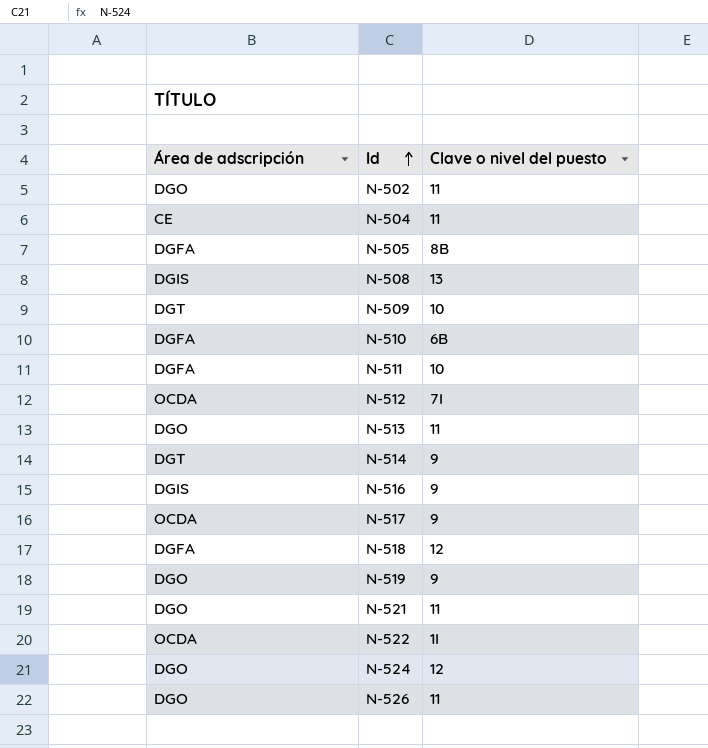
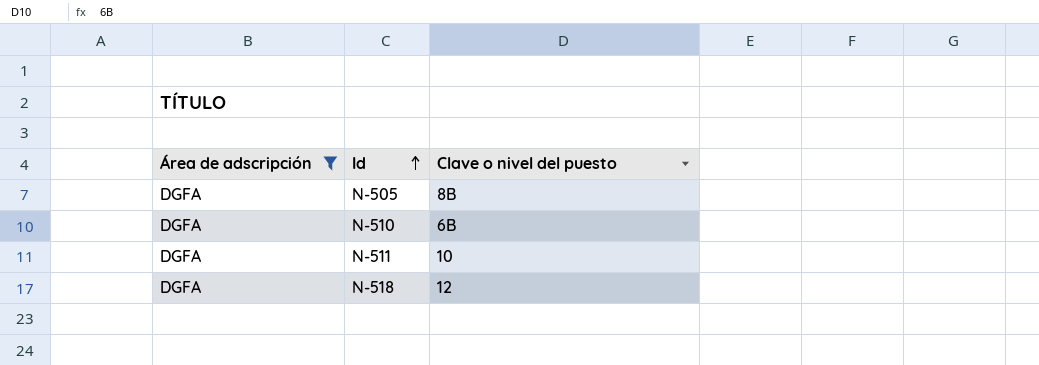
filter: none -> Área de adscripción = DGFA

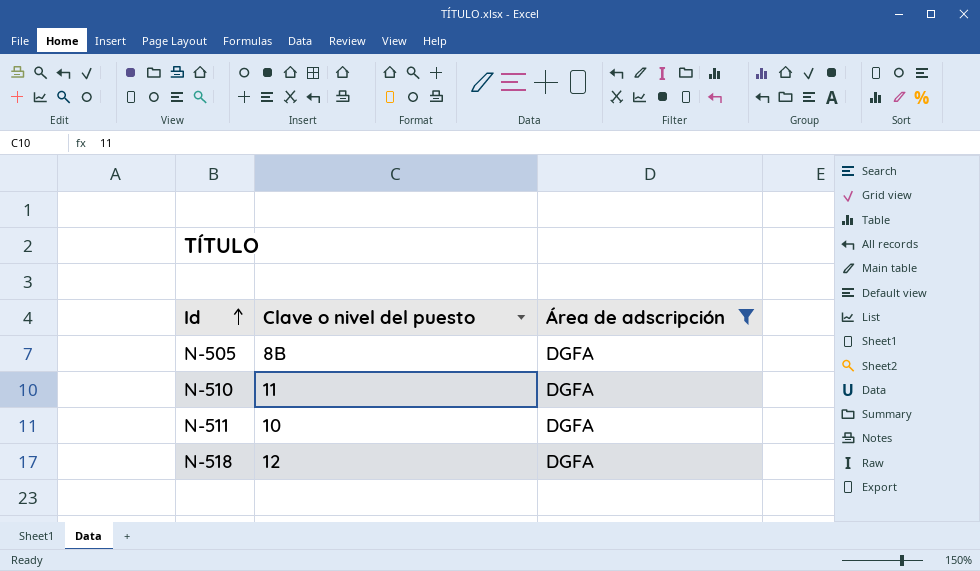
column Área de adscripción | position: 1 -> 3
N-510 | Clave o nivel del puesto: 6B -> 11

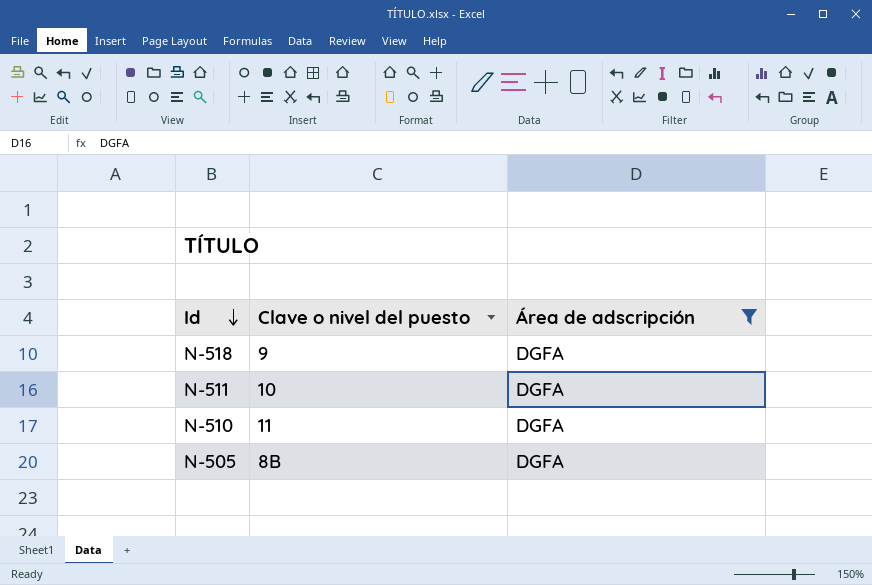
row order: Id ascending -> Id descending
N-518 | Clave o nivel del puesto: 12 -> 9

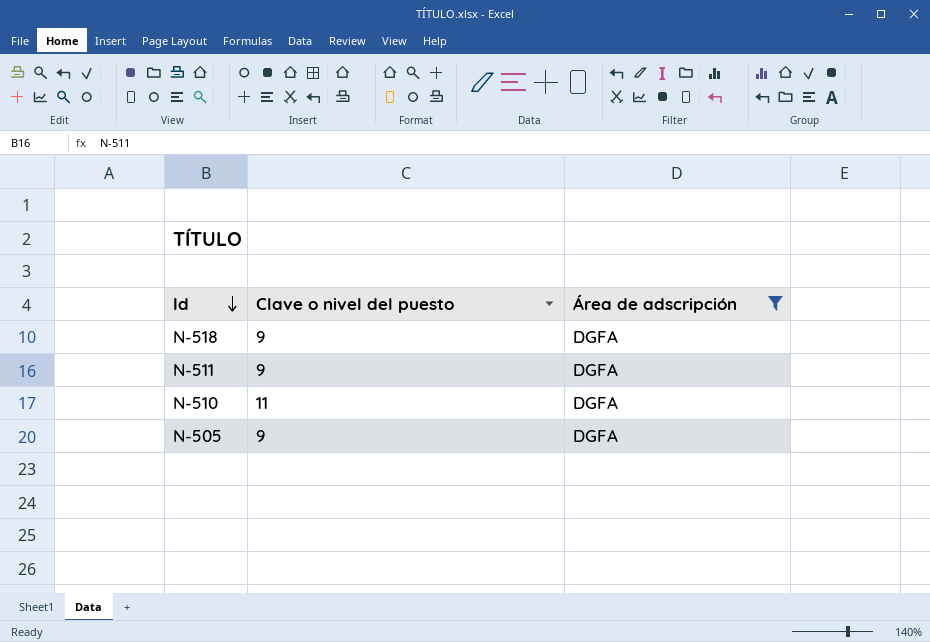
N-511 | Clave o nivel del puesto: 10 -> 9
N-505 | Clave o nivel del puesto: 8B -> 9

